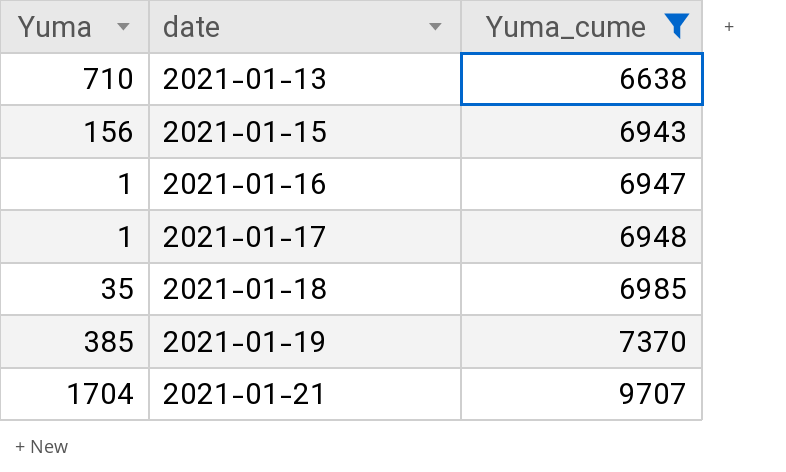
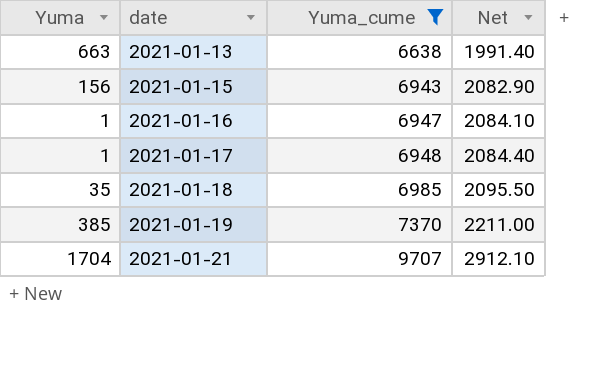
column Net | formula: none -> [Yuma_cume] * 0.3
2021-01-13 | Yuma: 710 -> 663

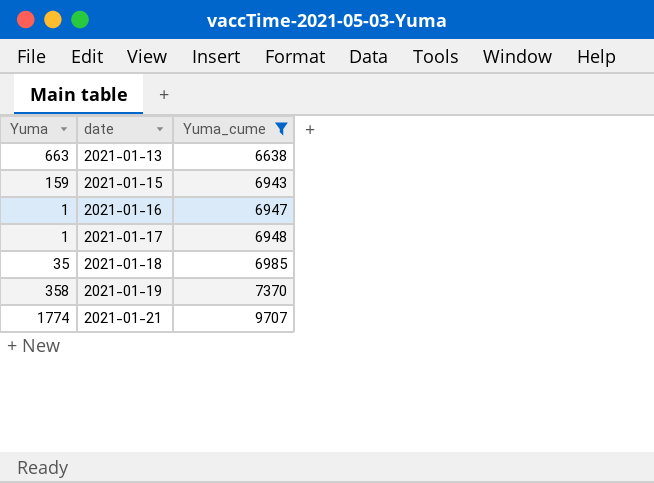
column Net | formula: [Yuma_cume] * 0.3 -> none
2021-01-15 | Yuma: 156 -> 159
2021-01-19 | Yuma: 385 -> 358
2021-01-21 | Yuma: 1704 -> 1774

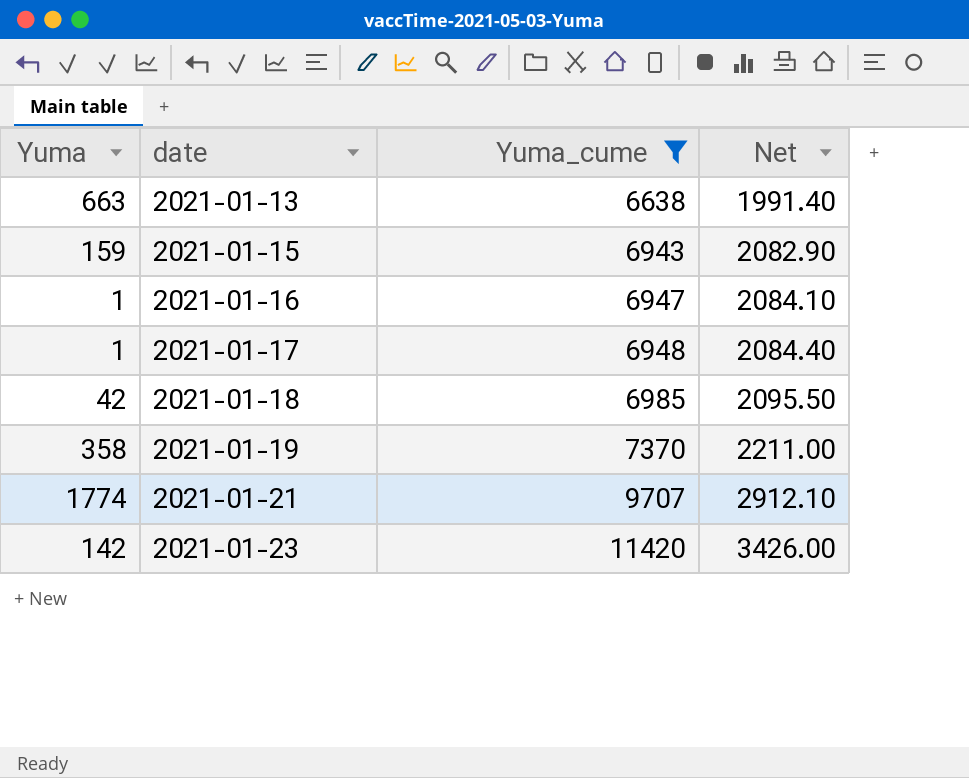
column Net | formula: none -> [Yuma_cume] * 0.3
2021-01-18 | Yuma: 35 -> 42
row 2021-01-23: none -> 142 | 11420 | 3426.00

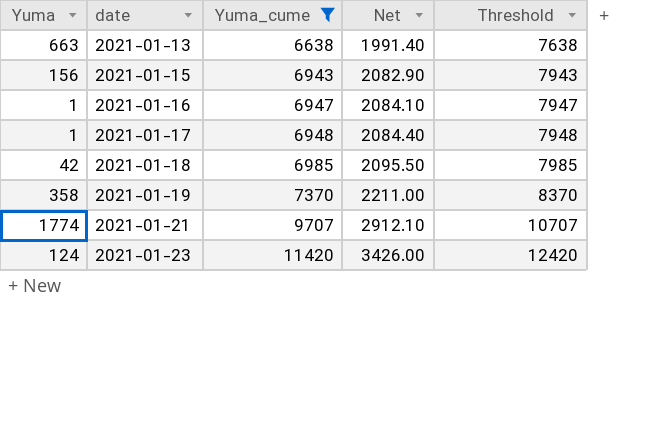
column Threshold | formula: none -> [Yuma_cume] + 1000
2021-01-15 | Yuma: 159 -> 156
2021-01-23 | Yuma: 142 -> 124

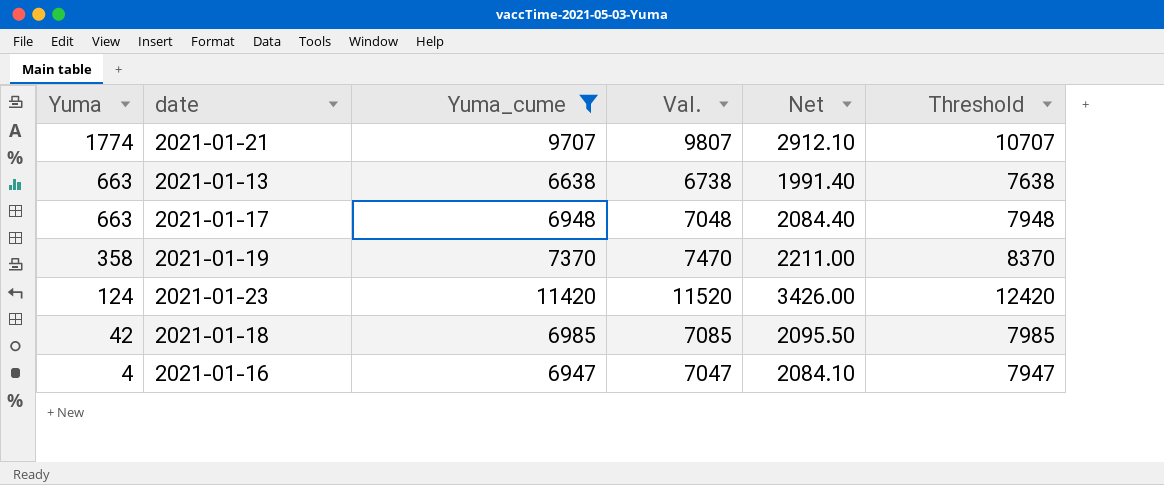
row order: date ascending -> Yuma descending
column Val. | formula: none -> [Yuma_cume] + 100
row 2021-01-15: 156 | 6943 | 2082.90 | 7943 -> none
2021-01-17 | Yuma: 1 -> 663
2021-01-16 | Yuma: 1 -> 4

